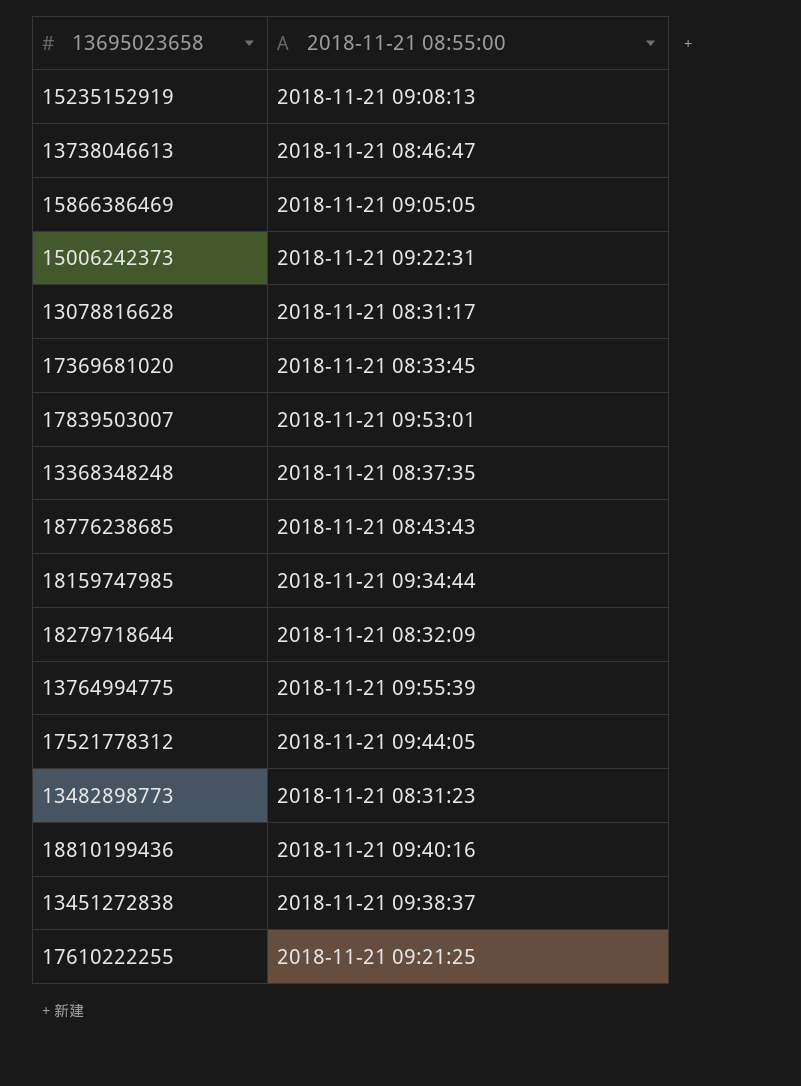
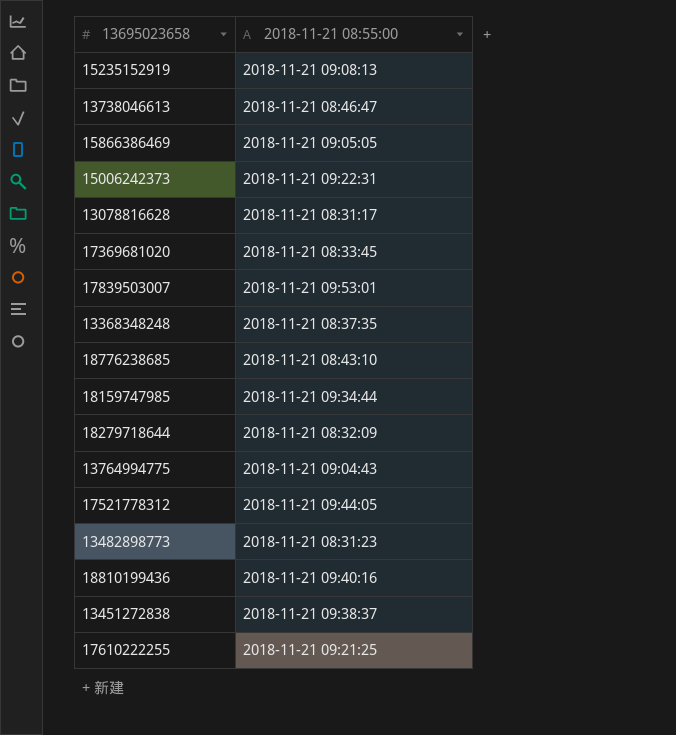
18776238685 | 2018-11-21 08:55:00: 2018-11-21 08:43:43 -> 2018-11-21 08:43:10
13764994775 | 2018-11-21 08:55:00: 2018-11-21 09:55:39 -> 2018-11-21 09:04:43

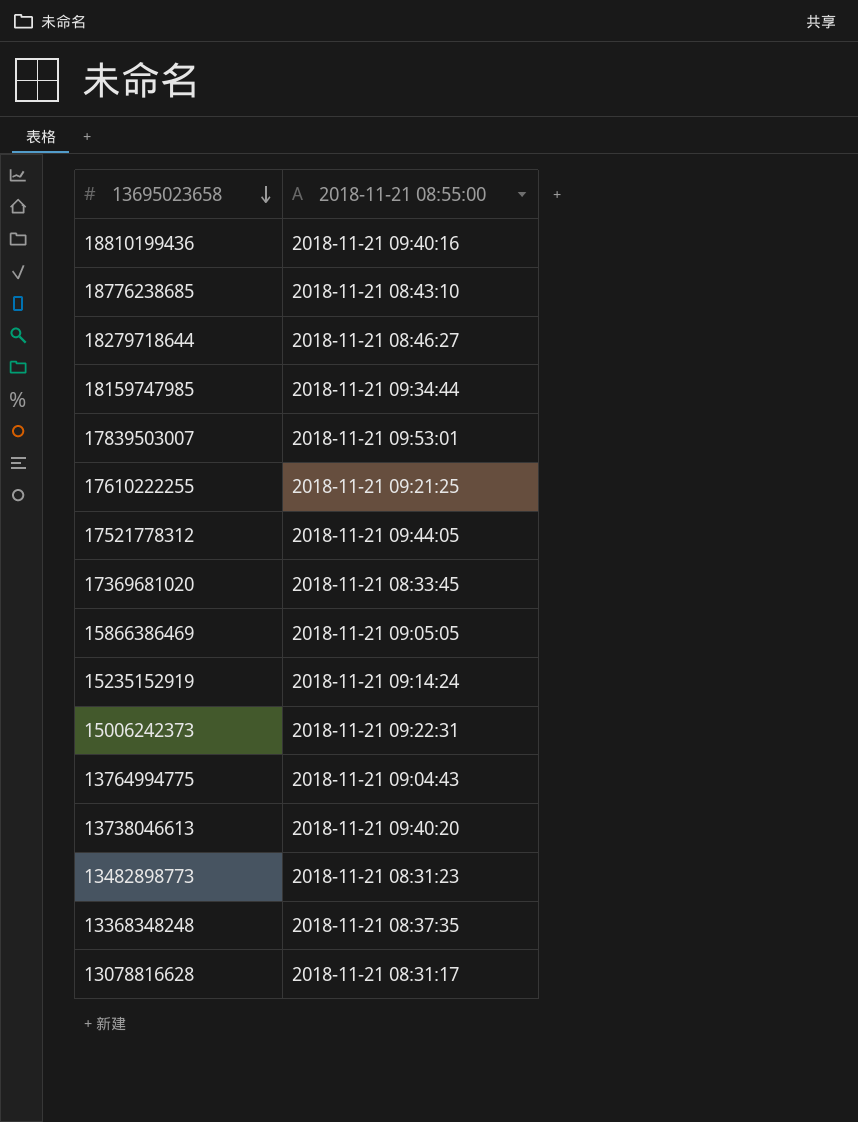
row order: none -> 13695023658 descending
row 13451272838: 2018-11-21 09:38:37 -> none
18279718644 | 2018-11-21 08:55:00: 2018-11-21 08:32:09 -> 2018-11-21 08:46:27
15235152919 | 2018-11-21 08:55:00: 2018-11-21 09:08:13 -> 2018-11-21 09:14:24
13738046613 | 2018-11-21 08:55:00: 2018-11-21 08:46:47 -> 2018-11-21 09:40:20

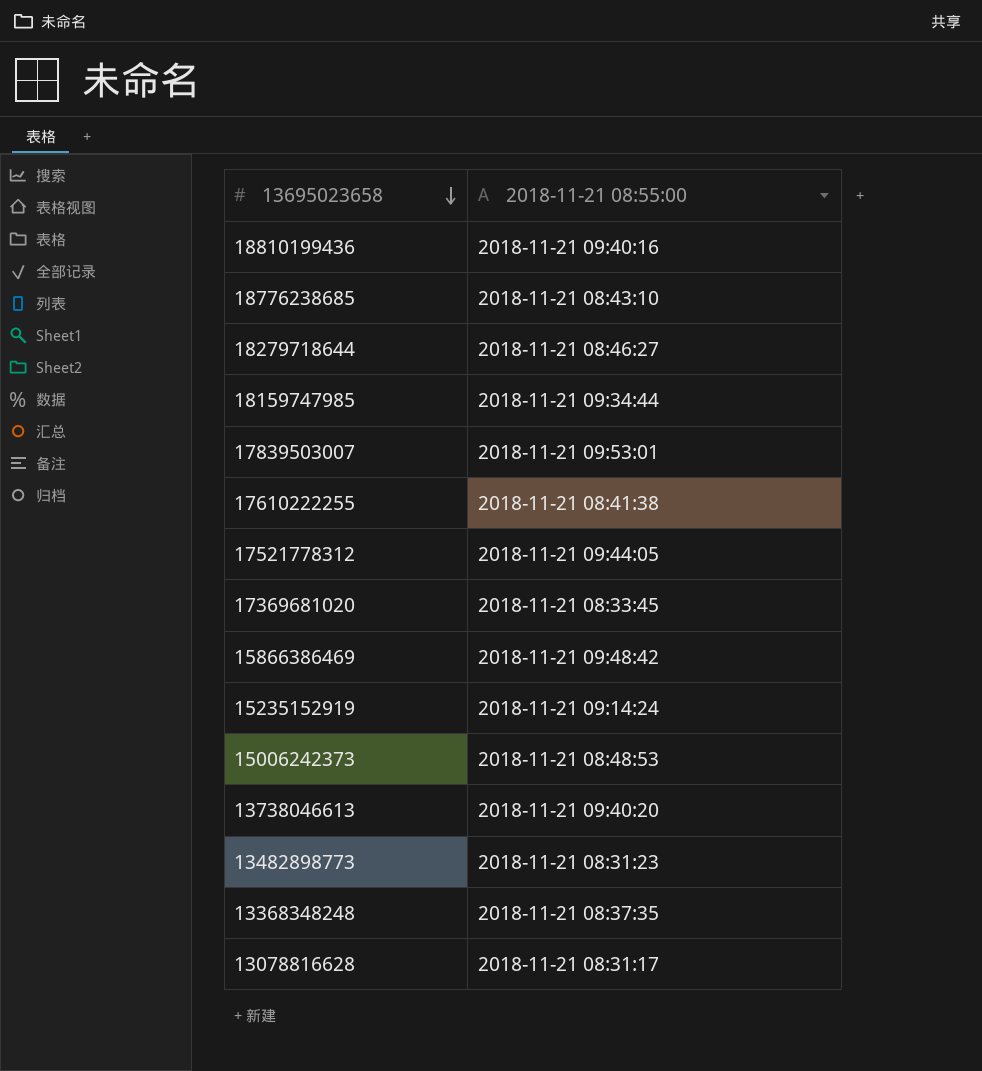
row 13764994775: 2018-11-21 09:04:43 -> none
17610222255 | 2018-11-21 08:55:00: 2018-11-21 09:21:25 -> 2018-11-21 08:41:38
15866386469 | 2018-11-21 08:55:00: 2018-11-21 09:05:05 -> 2018-11-21 09:48:42
15006242373 | 2018-11-21 08:55:00: 2018-11-21 09:22:31 -> 2018-11-21 08:48:53

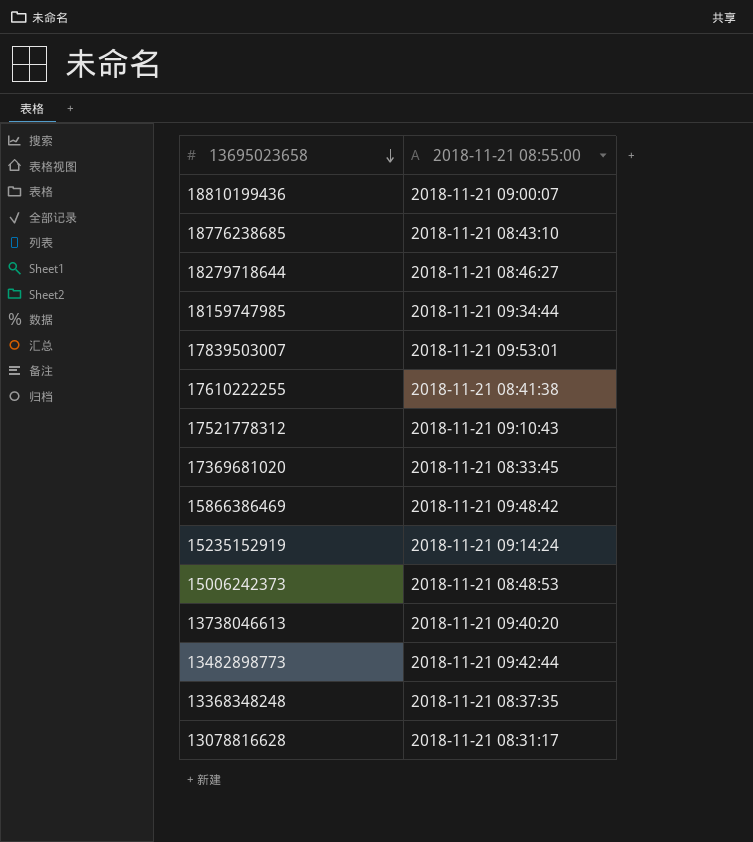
18810199436 | 2018-11-21 08:55:00: 2018-11-21 09:40:16 -> 2018-11-21 09:00:07
17521778312 | 2018-11-21 08:55:00: 2018-11-21 09:44:05 -> 2018-11-21 09:10:43
13482898773 | 2018-11-21 08:55:00: 2018-11-21 08:31:23 -> 2018-11-21 09:42:44

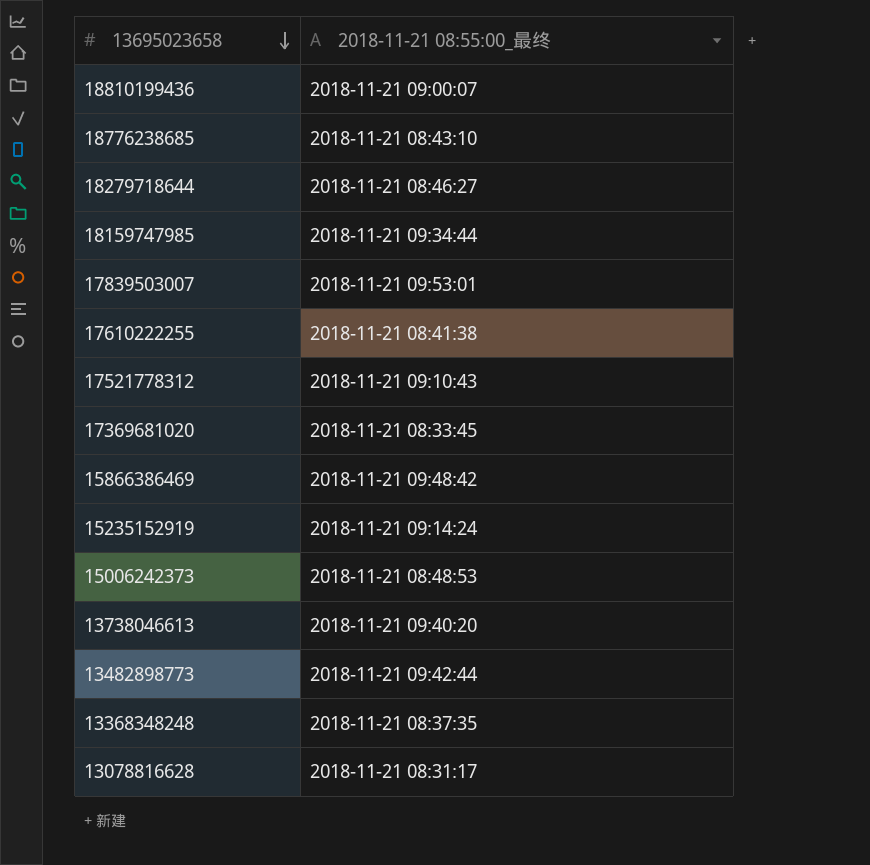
column name: 2018-11-21 08:55:00 -> 2018-11-21 08:55:00_最终

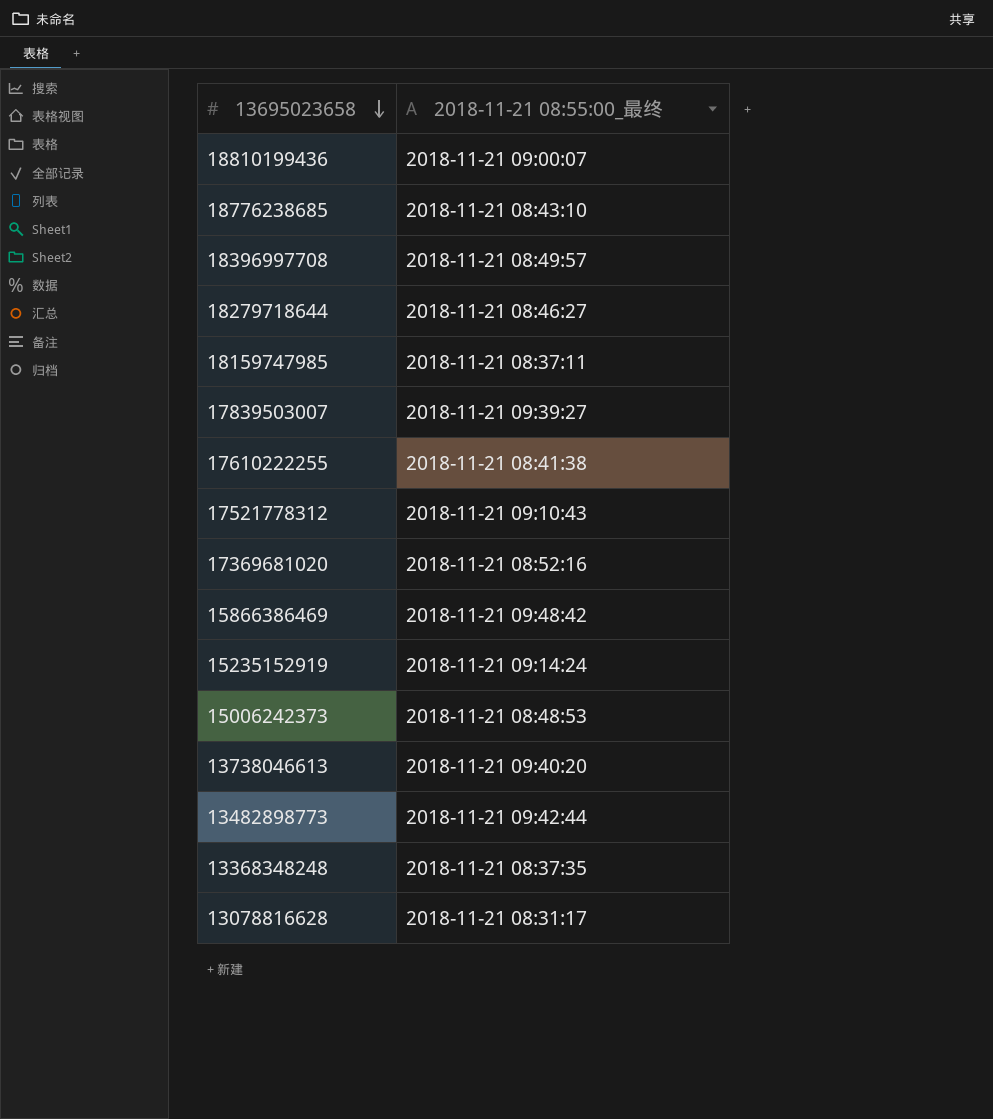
row 18396997708: none -> 2018-11-21 08:49:57
18159747985 | 2018-11-21 08:55:00_最终: 2018-11-21 09:34:44 -> 2018-11-21 08:37:11
17839503007 | 2018-11-21 08:55:00_最终: 2018-11-21 09:53:01 -> 2018-11-21 09:39:27
17369681020 | 2018-11-21 08:55:00_最终: 2018-11-21 08:33:45 -> 2018-11-21 08:52:16

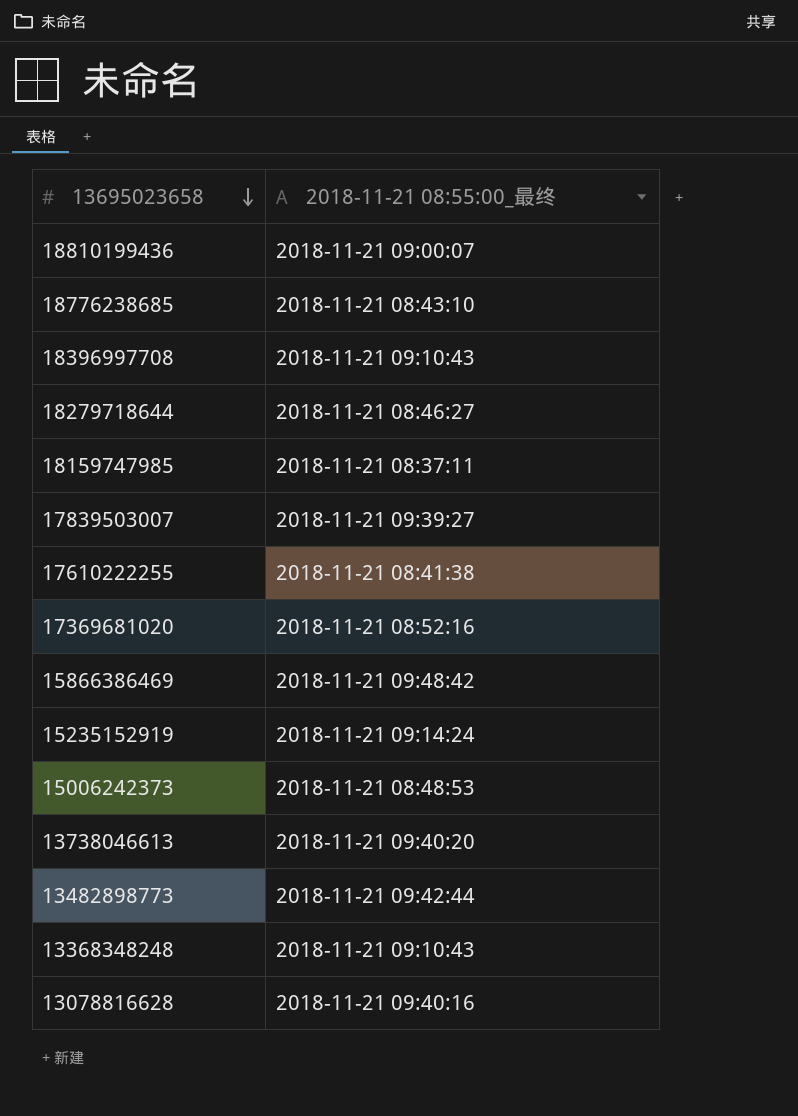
row 17521778312: 2018-11-21 09:10:43 -> none
18396997708 | 2018-11-21 08:55:00_最终: 2018-11-21 08:49:57 -> 2018-11-21 09:10:43
13368348248 | 2018-11-21 08:55:00_最终: 2018-11-21 08:37:35 -> 2018-11-21 09:10:43
13078816628 | 2018-11-21 08:55:00_最终: 2018-11-21 08:31:17 -> 2018-11-21 09:40:16

